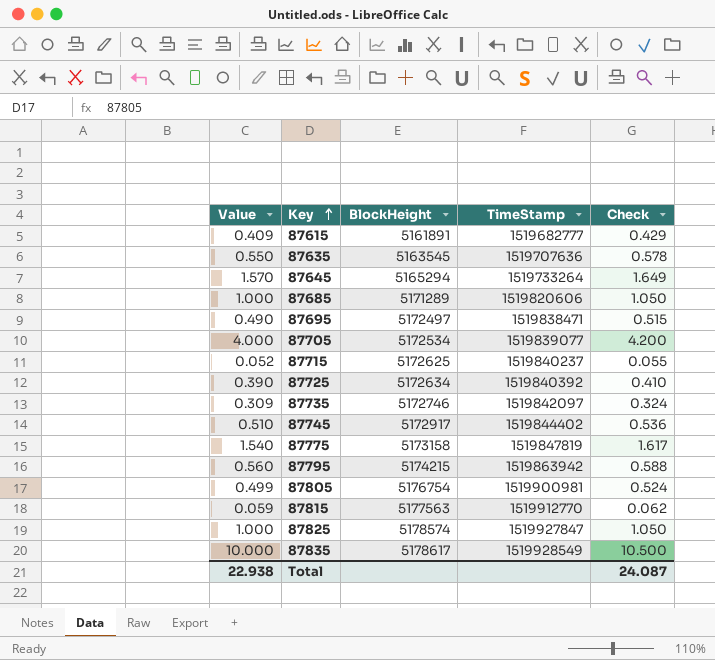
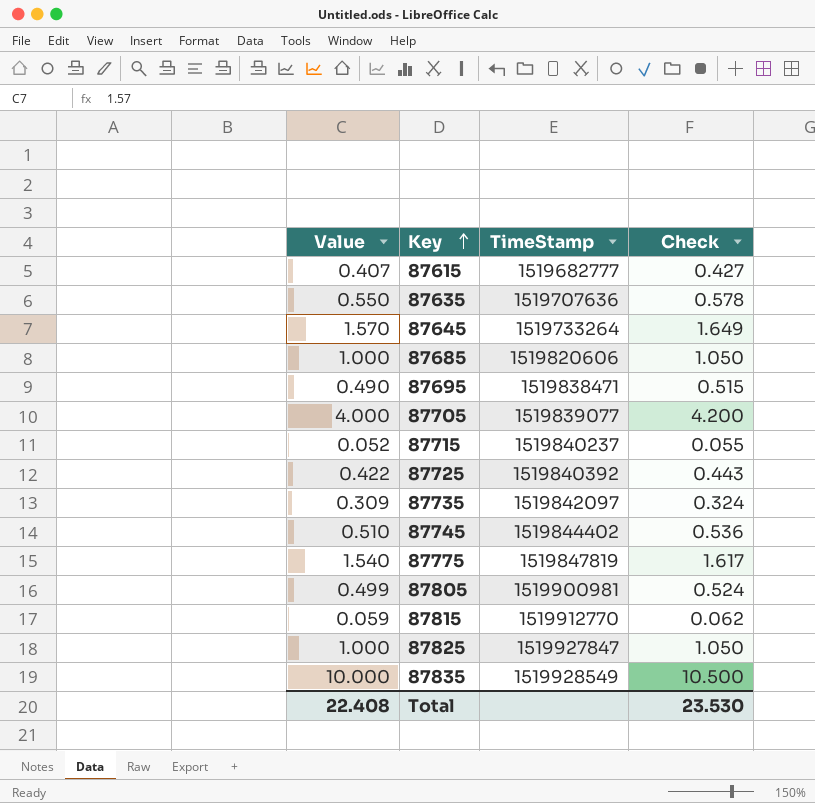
column BlockHeight | position: 3 -> none
row 87795: 0.560 | 5174215 | 1519863942 | 0.588 -> none
87615 | Value: 0.409 -> 0.407
87615 | Check: 0.429 -> 0.427
87725 | Value: 0.390 -> 0.422
87725 | Check: 0.410 -> 0.443
Total | Value: 22.938 -> 22.408
Total | Check: 24.087 -> 23.530

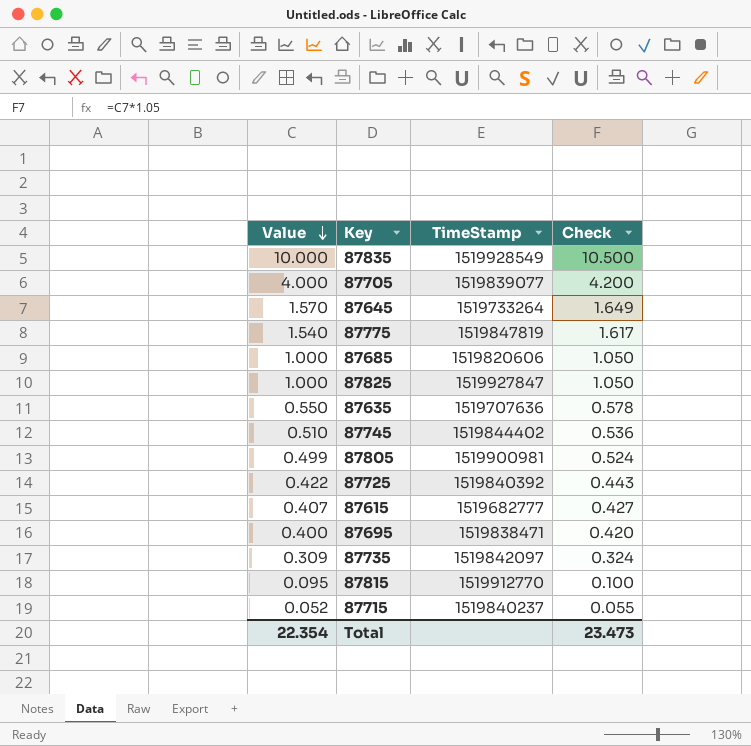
row order: Key ascending -> Value descending
87695 | Value: 0.490 -> 0.400
87695 | Check: 0.515 -> 0.420
87815 | Value: 0.059 -> 0.095
87815 | Check: 0.062 -> 0.100
Total | Value: 22.408 -> 22.354
Total | Check: 23.530 -> 23.473

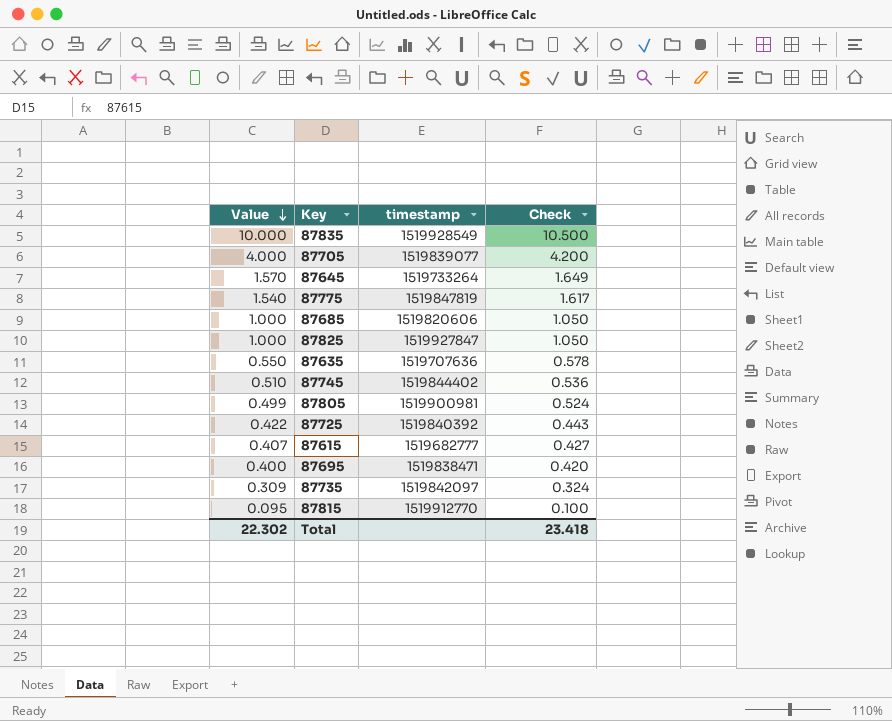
column name: TimeStamp -> timestamp
row 87715: 0.052 | 1519840237 | 0.055 -> none
Total | Value: 22.354 -> 22.302
Total | Check: 23.473 -> 23.418

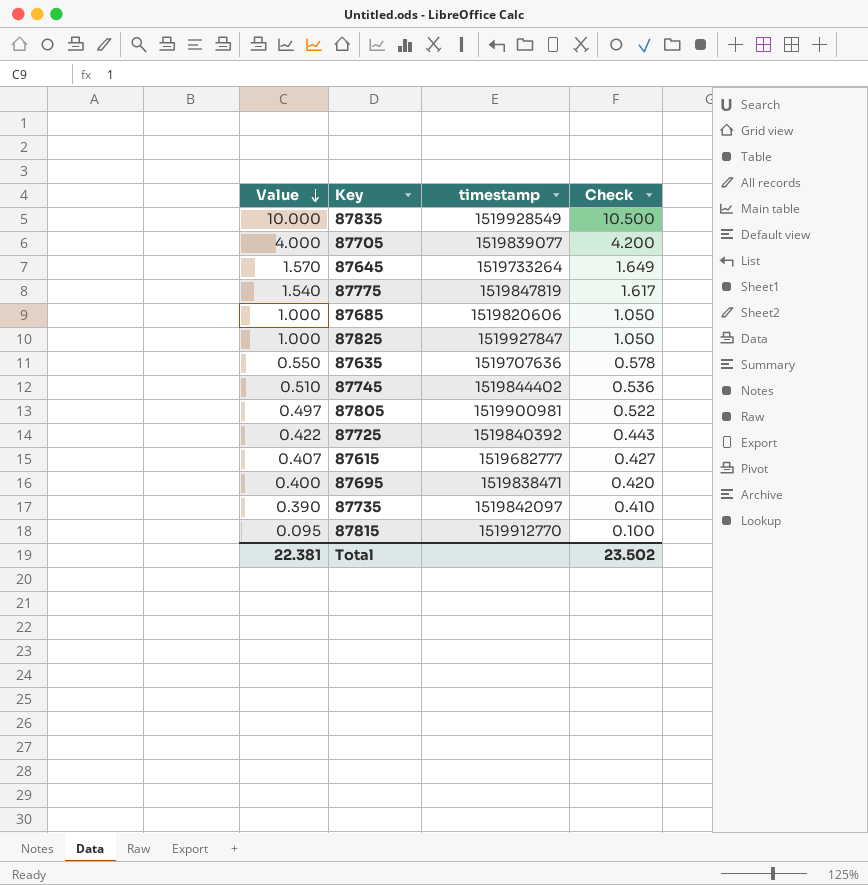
87805 | Value: 0.499 -> 0.497
87805 | Check: 0.524 -> 0.522
87735 | Value: 0.309 -> 0.390
87735 | Check: 0.324 -> 0.410
Total | Value: 22.302 -> 22.381
Total | Check: 23.418 -> 23.502

